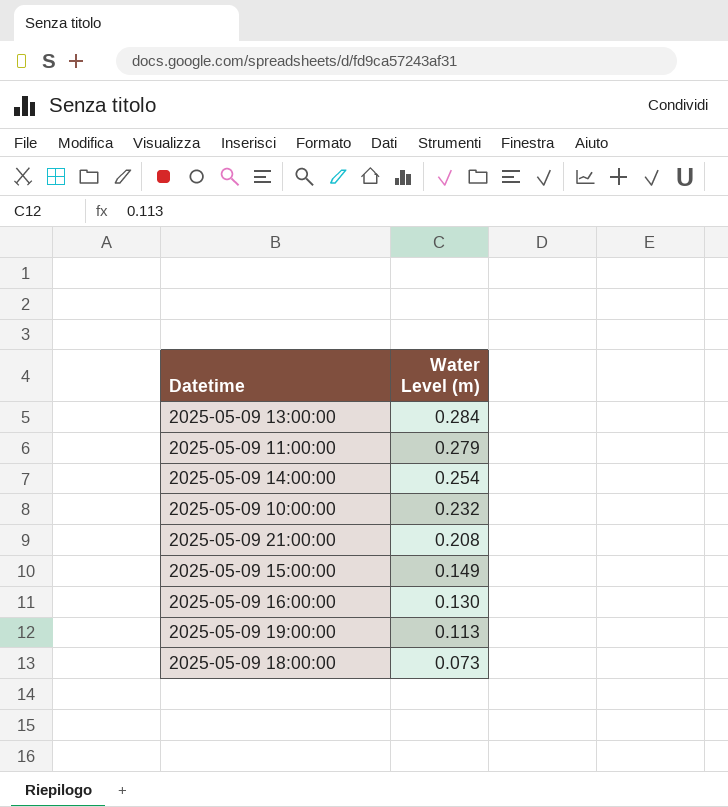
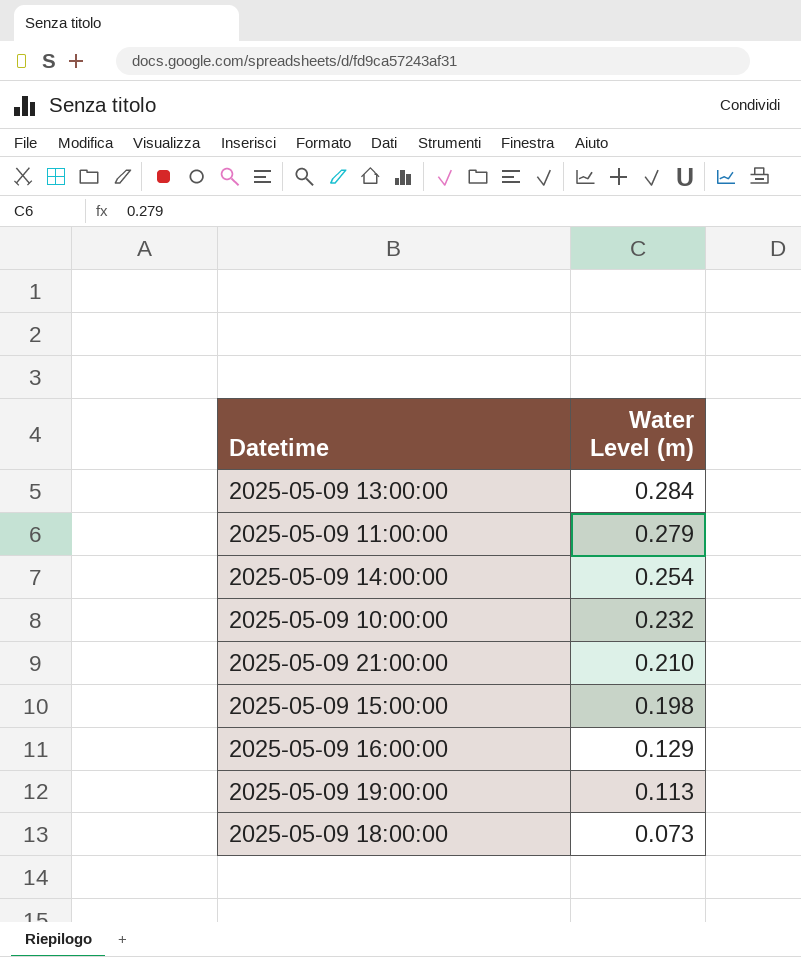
2025-05-09 21:00:00 | Water Level (m): 0.208 -> 0.210
2025-05-09 15:00:00 | Water Level (m): 0.149 -> 0.198
2025-05-09 16:00:00 | Water Level (m): 0.130 -> 0.129

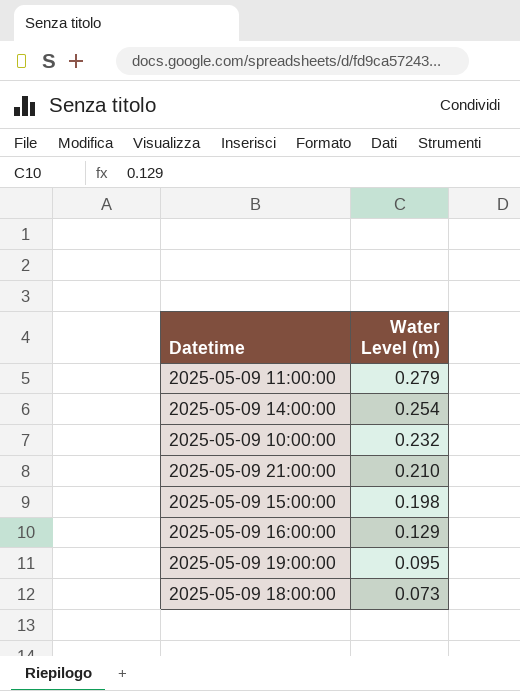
row 2025-05-09 13:00:00: 0.284 -> none
2025-05-09 19:00:00 | Water Level (m): 0.113 -> 0.095

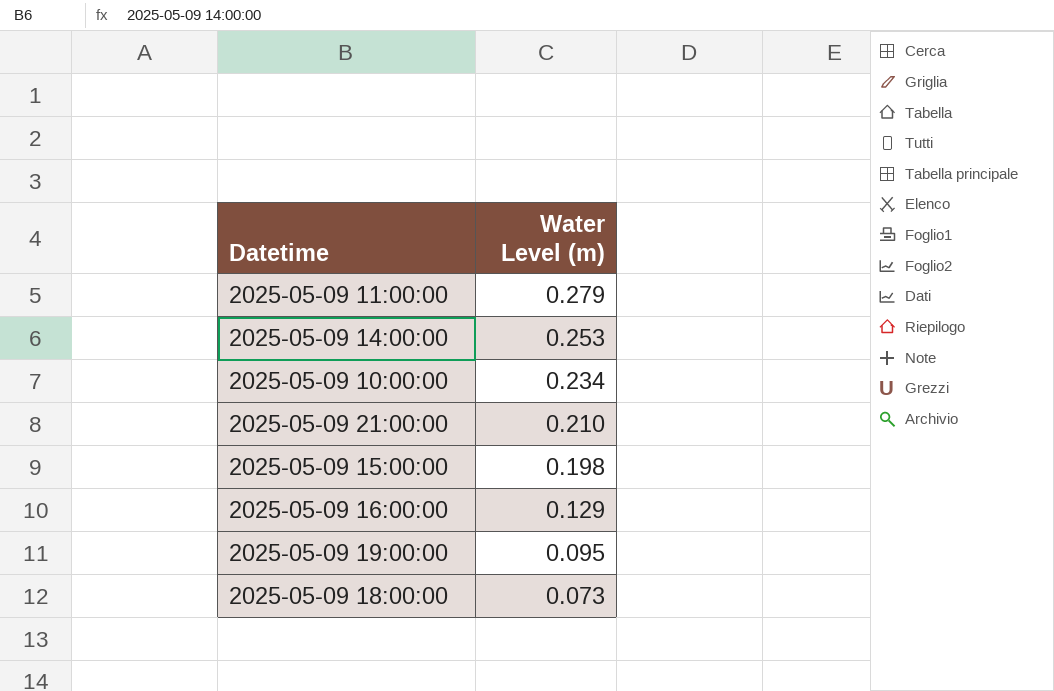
2025-05-09 14:00:00 | Water Level (m): 0.254 -> 0.253
2025-05-09 10:00:00 | Water Level (m): 0.232 -> 0.234

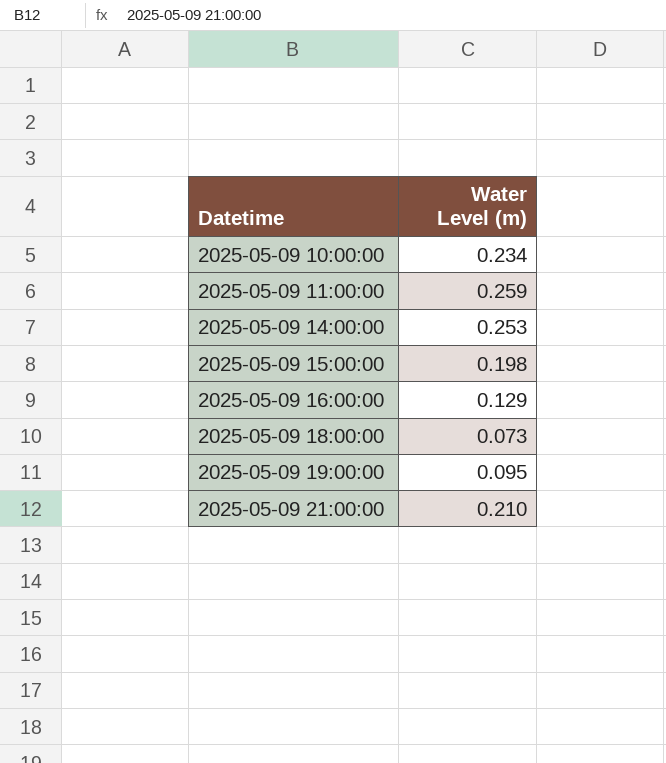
row order: Water Level (m) descending -> Datetime ascending
2025-05-09 11:00:00 | Water Level (m): 0.279 -> 0.259

